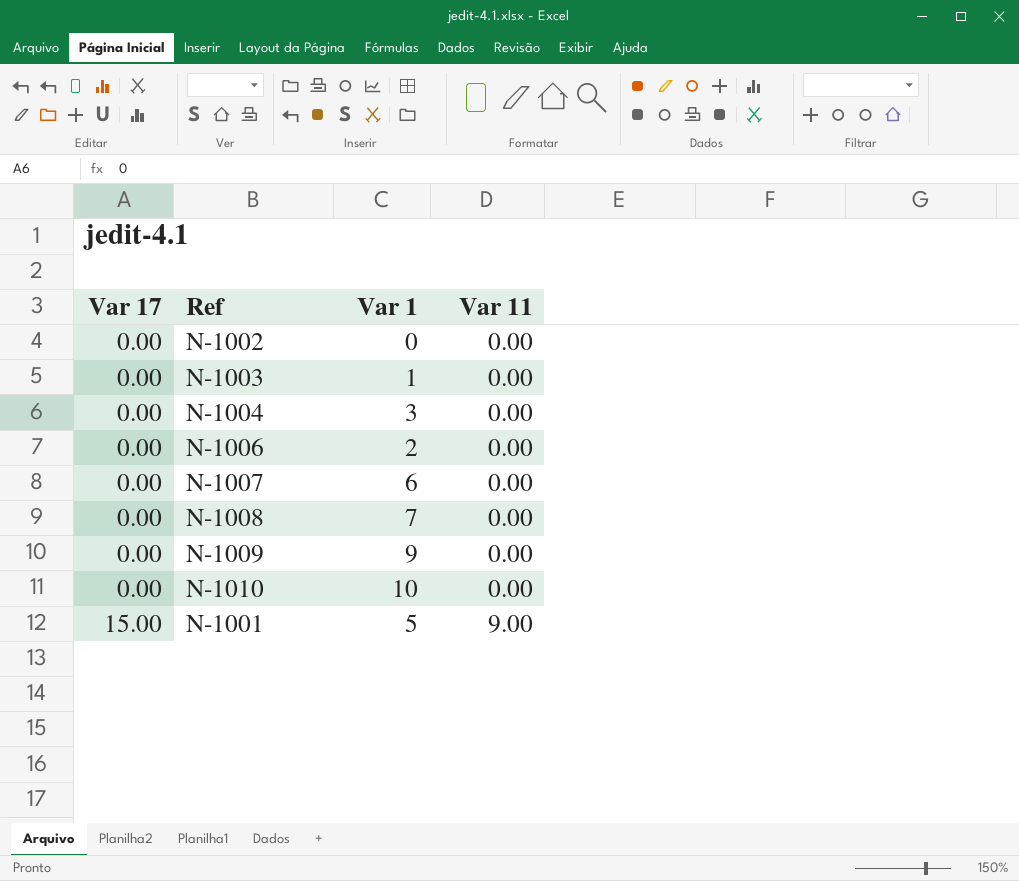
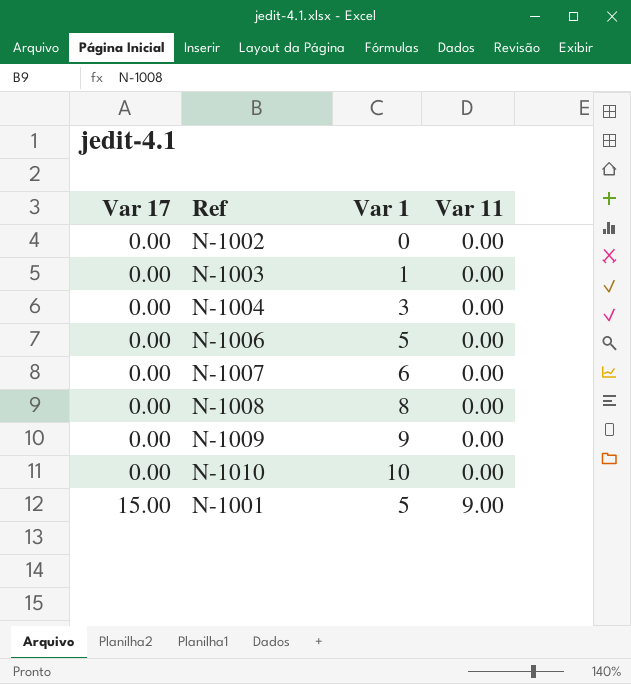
N-1006 | Var 1: 2 -> 5
N-1008 | Var 1: 7 -> 8

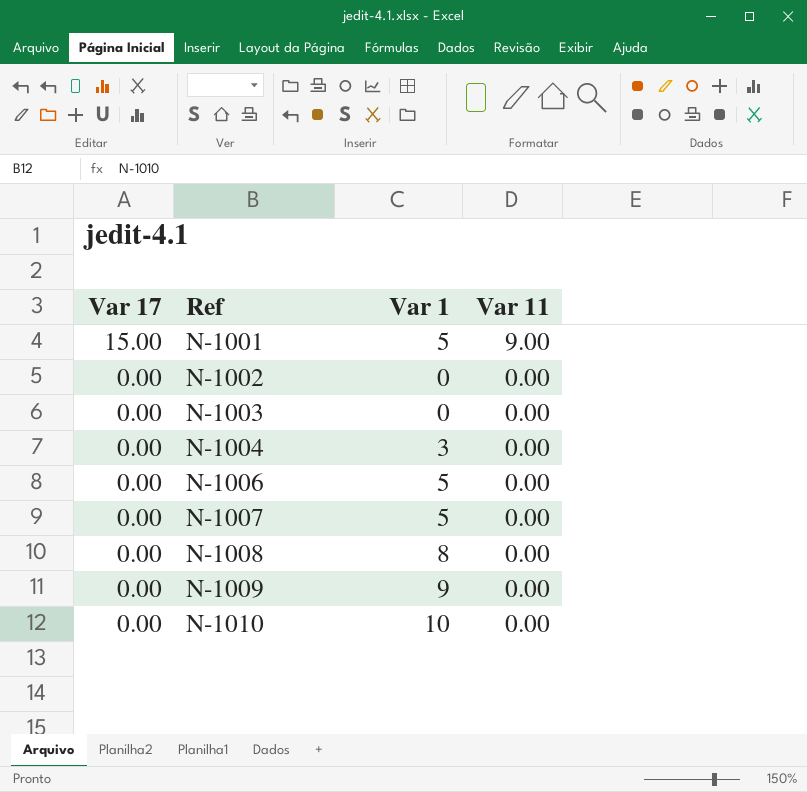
row order: Var 17 ascending -> Var 17 descending
N-1003 | Var 1: 1 -> 0
N-1007 | Var 1: 6 -> 5

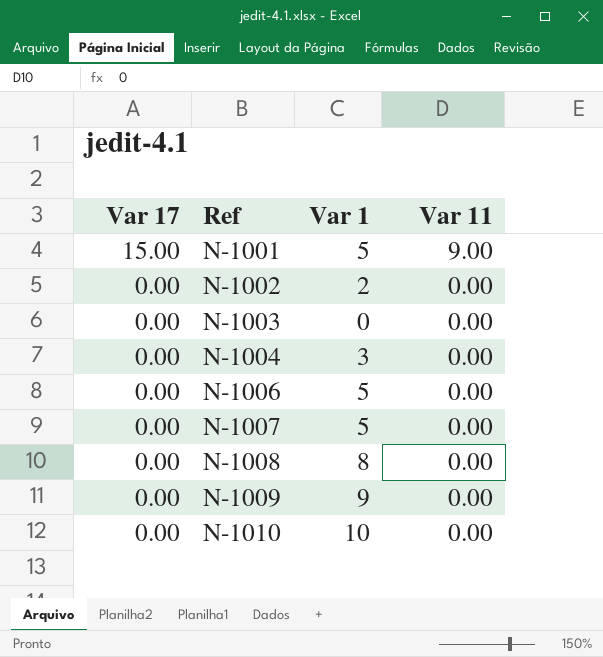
N-1002 | Var 1: 0 -> 2

